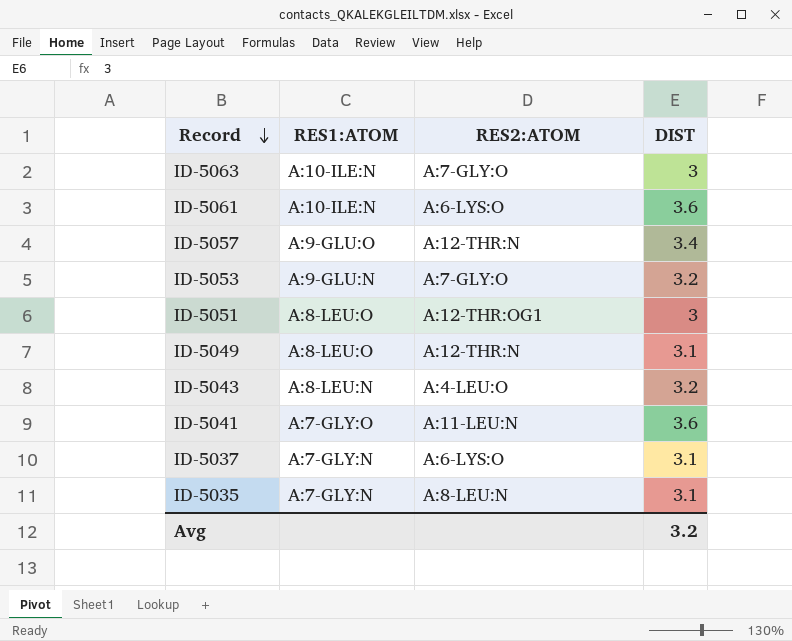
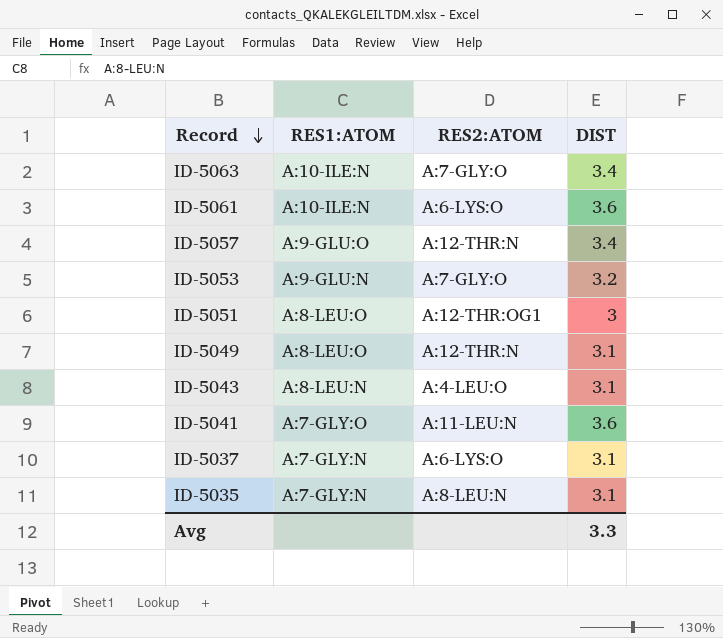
ID-5063 | DIST: 3 -> 3.4
ID-5043 | DIST: 3.2 -> 3.1
Avg | DIST: 3.2 -> 3.3

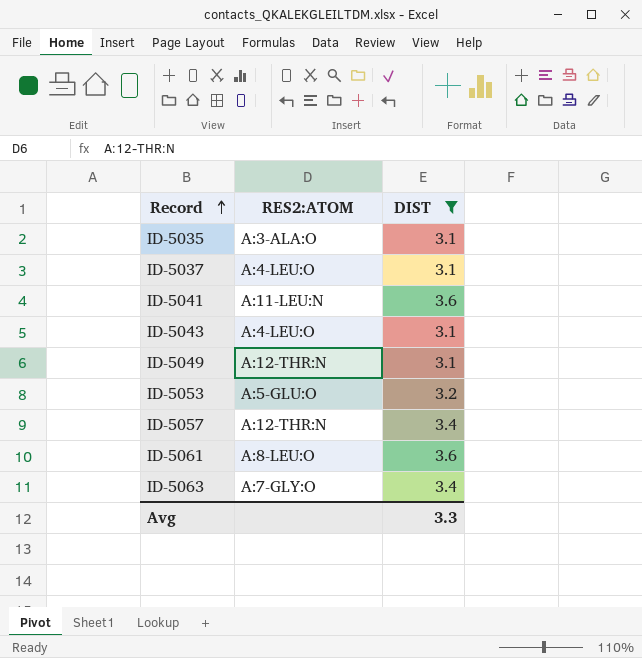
filter: none -> DIST != 3
row order: Record descending -> Record ascending
column RES1:ATOM | position: 2 -> none
ID-5035 | RES2:ATOM: A:8-LEU:N -> A:3-ALA:O
ID-5037 | RES2:ATOM: A:6-LYS:O -> A:4-LEU:O
ID-5053 | RES2:ATOM: A:7-GLY:O -> A:5-GLU:O
ID-5061 | RES2:ATOM: A:6-LYS:O -> A:8-LEU:O

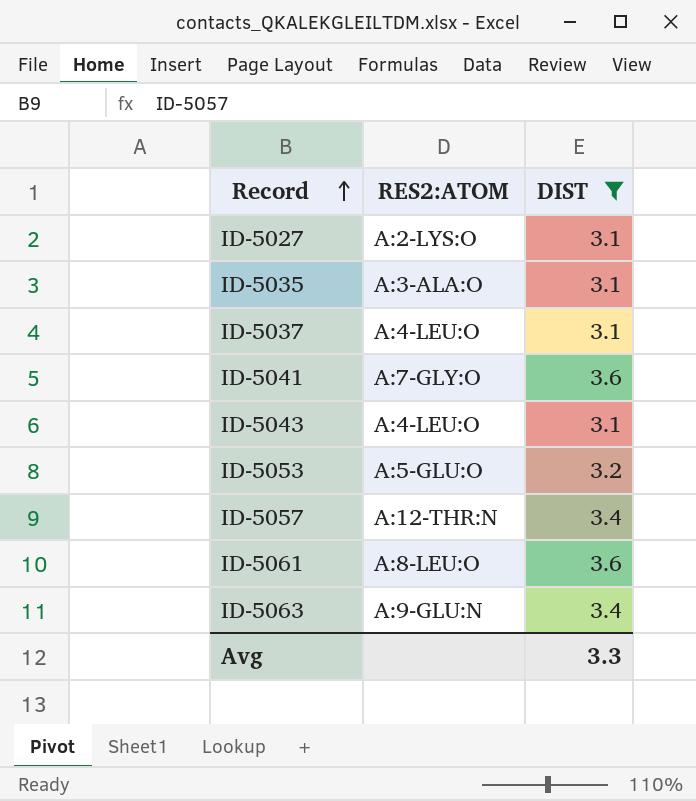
row ID-5049: A:12-THR:N | 3.1 -> none
row ID-5027: none -> A:2-LYS:O | 3.1
ID-5041 | RES2:ATOM: A:11-LEU:N -> A:7-GLY:O
ID-5063 | RES2:ATOM: A:7-GLY:O -> A:9-GLU:N

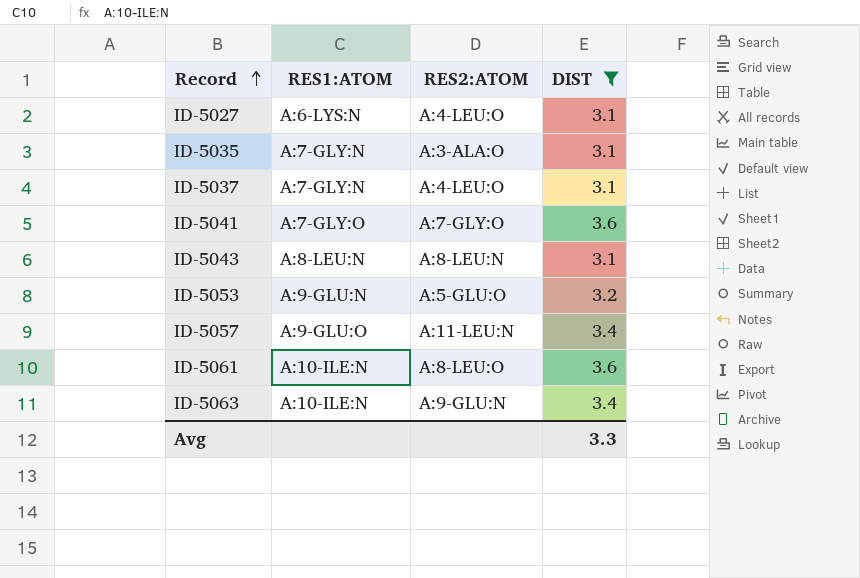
column RES1:ATOM | position: none -> 2
ID-5027 | RES2:ATOM: A:2-LYS:O -> A:4-LEU:O
ID-5043 | RES2:ATOM: A:4-LEU:O -> A:8-LEU:N
ID-5057 | RES2:ATOM: A:12-THR:N -> A:11-LEU:N

